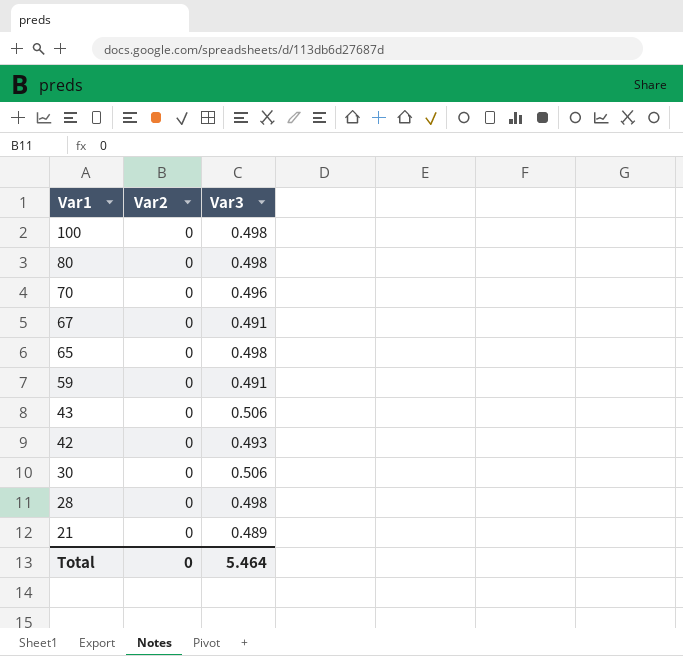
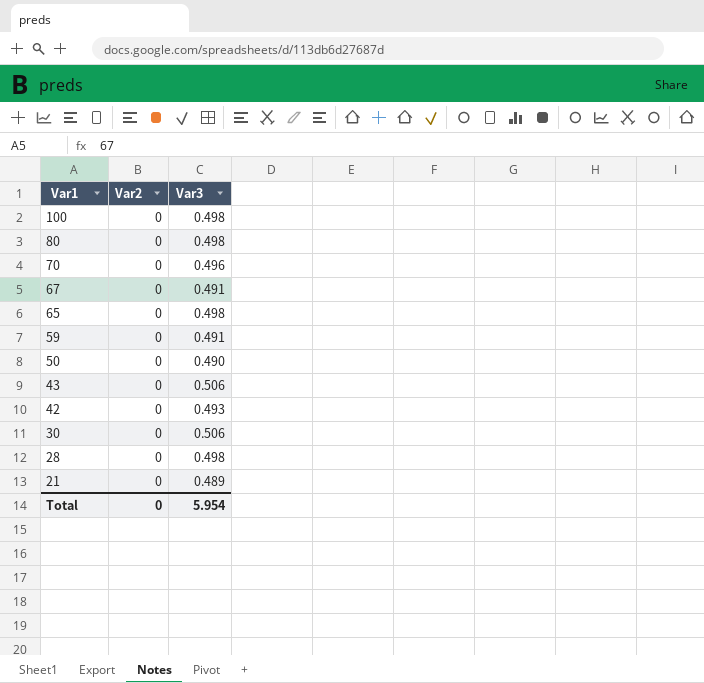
row 50: none -> 0 | 0.490
Total | Var3: 5.464 -> 5.954

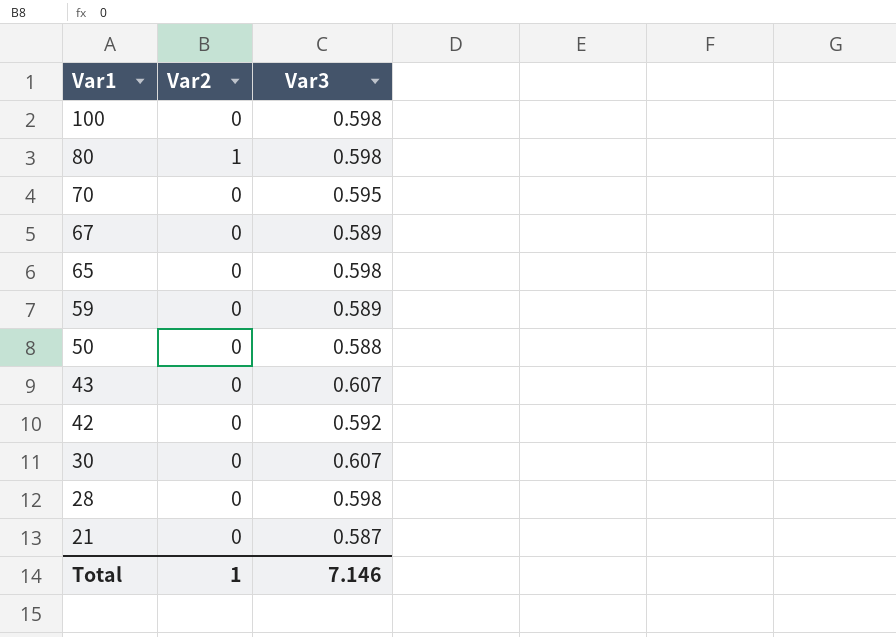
100 | Var3: 0.498 -> 0.598
80 | Var2: 0 -> 1
80 | Var3: 0.498 -> 0.598
70 | Var3: 0.496 -> 0.595
67 | Var3: 0.491 -> 0.589
65 | Var3: 0.498 -> 0.598
59 | Var3: 0.491 -> 0.589
50 | Var3: 0.490 -> 0.588
43 | Var3: 0.506 -> 0.607
42 | Var3: 0.493 -> 0.592
30 | Var3: 0.506 -> 0.607
28 | Var3: 0.498 -> 0.598
21 | Var3: 0.489 -> 0.587
Total | Var2: 0 -> 1
Total | Var3: 5.954 -> 7.146

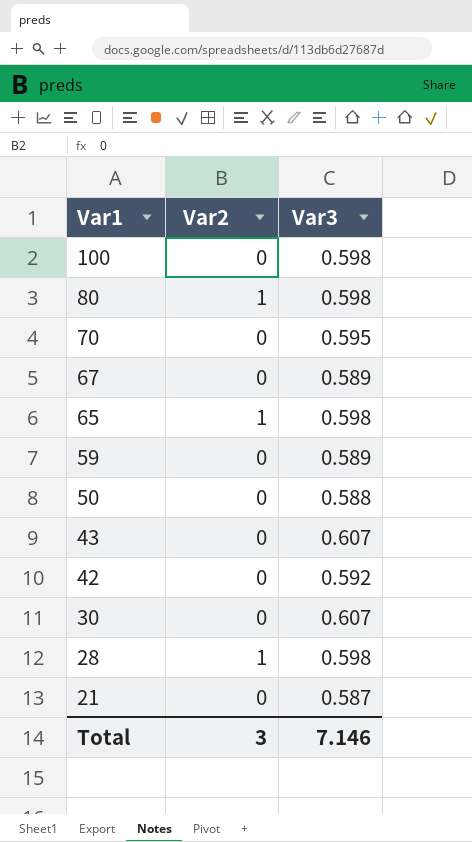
65 | Var2: 0 -> 1
28 | Var2: 0 -> 1
Total | Var2: 1 -> 3

